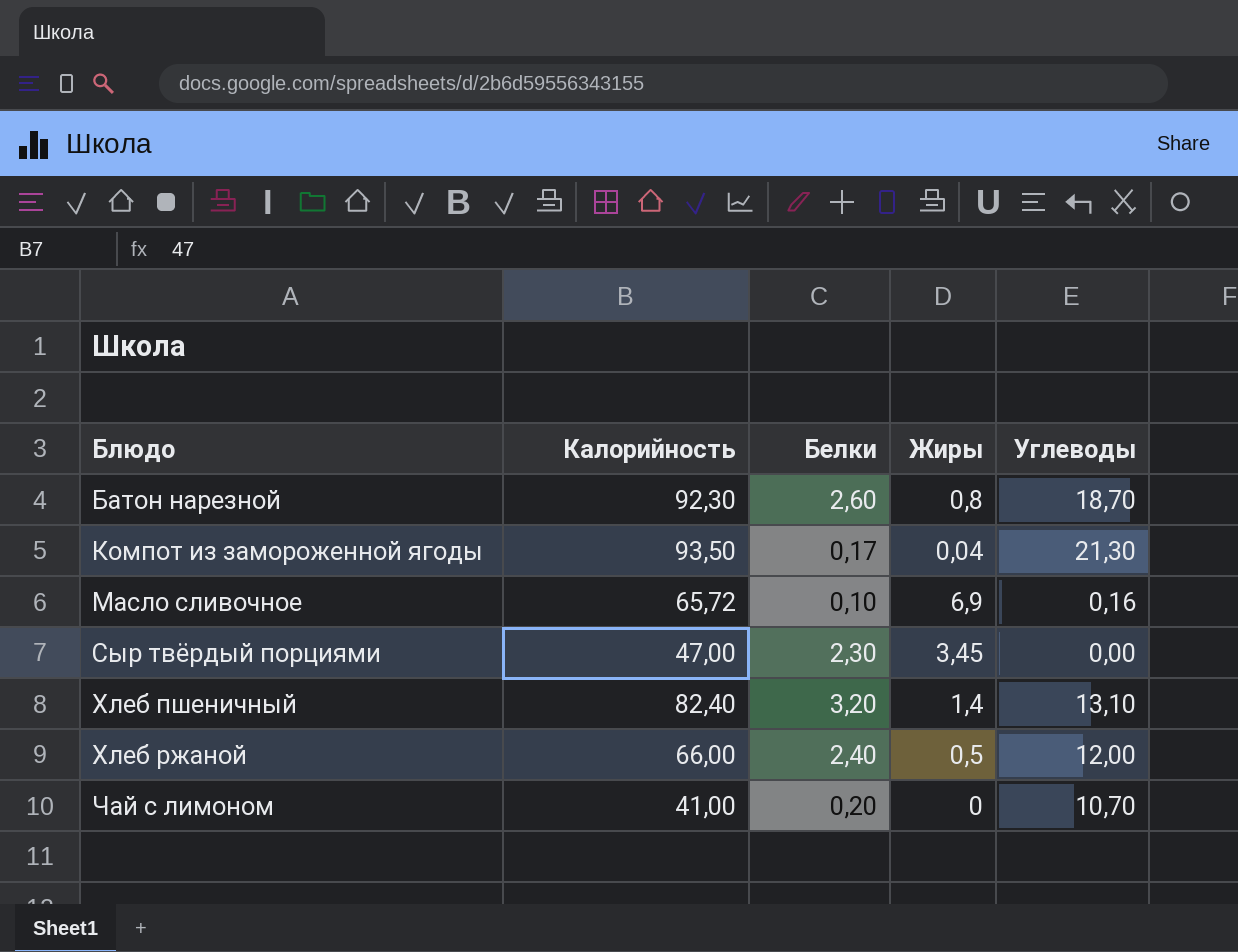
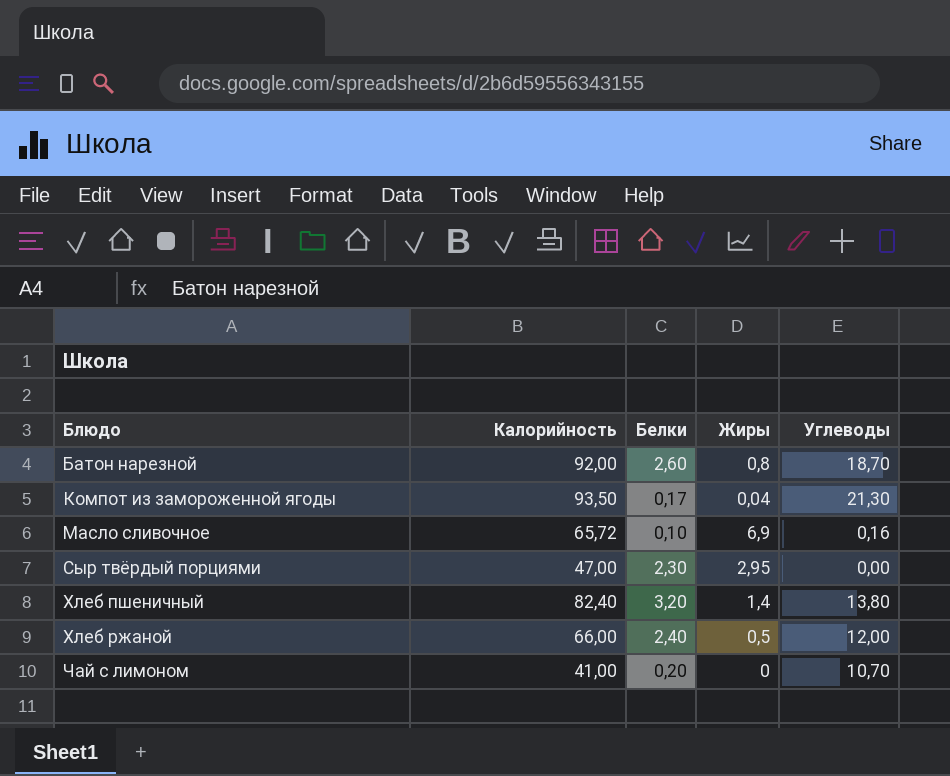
Батон нарезной | Калорийность: 92,30 -> 92,00
Сыр твёрдый порциями | Жиры: 3,45 -> 2,95
Хлеб пшеничный | Углеводы: 13,10 -> 13,80

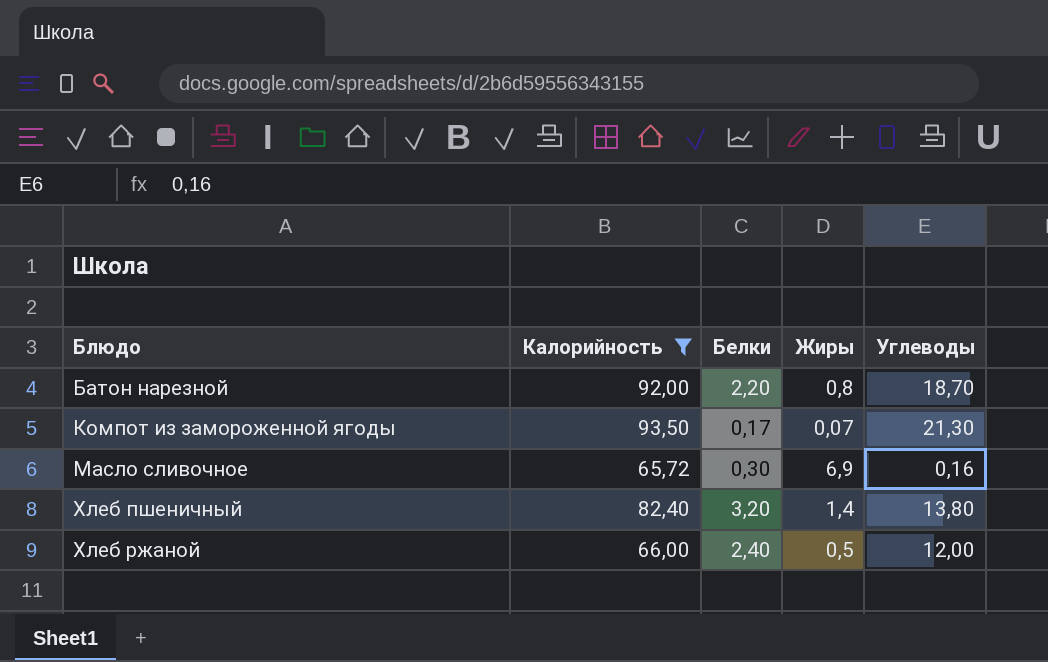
filter: none -> Калорийность >= 65,72
Батон нарезной | Белки: 2,60 -> 2,20
Компот из замороженной ягоды | Жиры: 0,04 -> 0,07
Масло сливочное | Белки: 0,10 -> 0,30

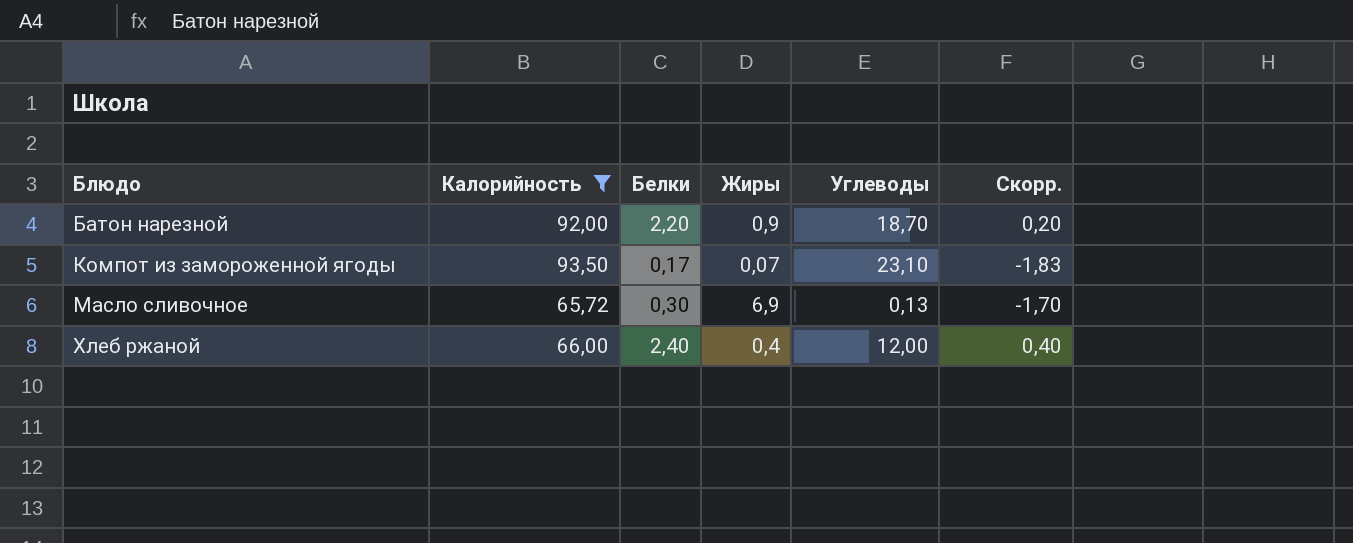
column Скорр. | formula: none -> [Белки] - 2
row Хлеб пшеничный: 82,40 | 3,20 | 1,4 | 13,80 -> none
Батон нарезной | Жиры: 0,8 -> 0,9
Компот из замороженной ягоды | Углеводы: 21,30 -> 23,10
Масло сливочное | Углеводы: 0,16 -> 0,13
Хлеб ржаной | Жиры: 0,5 -> 0,4

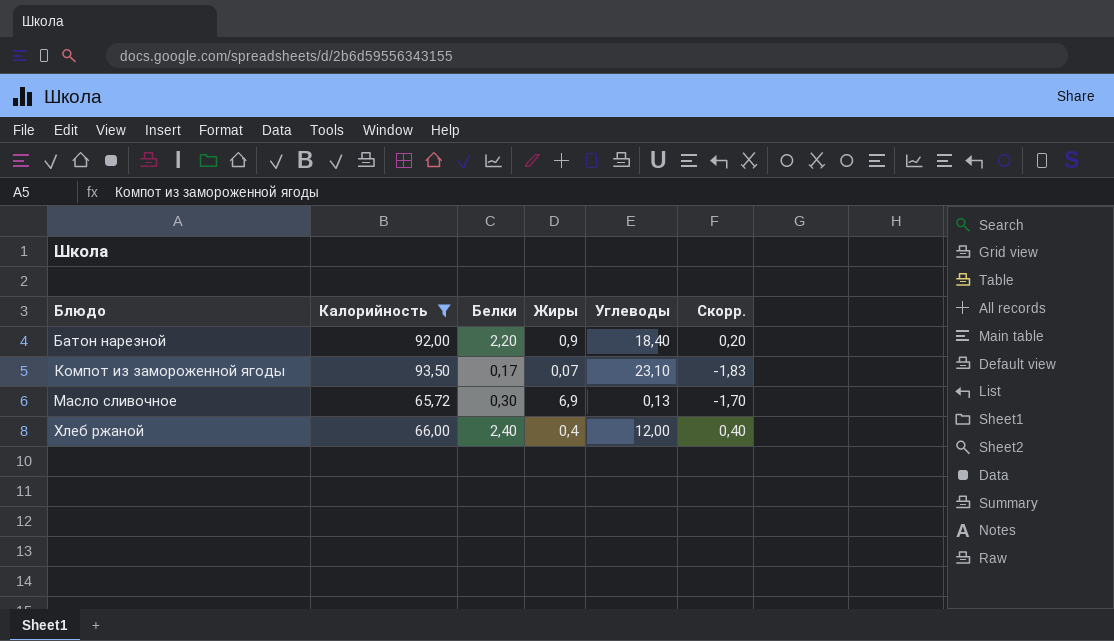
Батон нарезной | Углеводы: 18,70 -> 18,40

